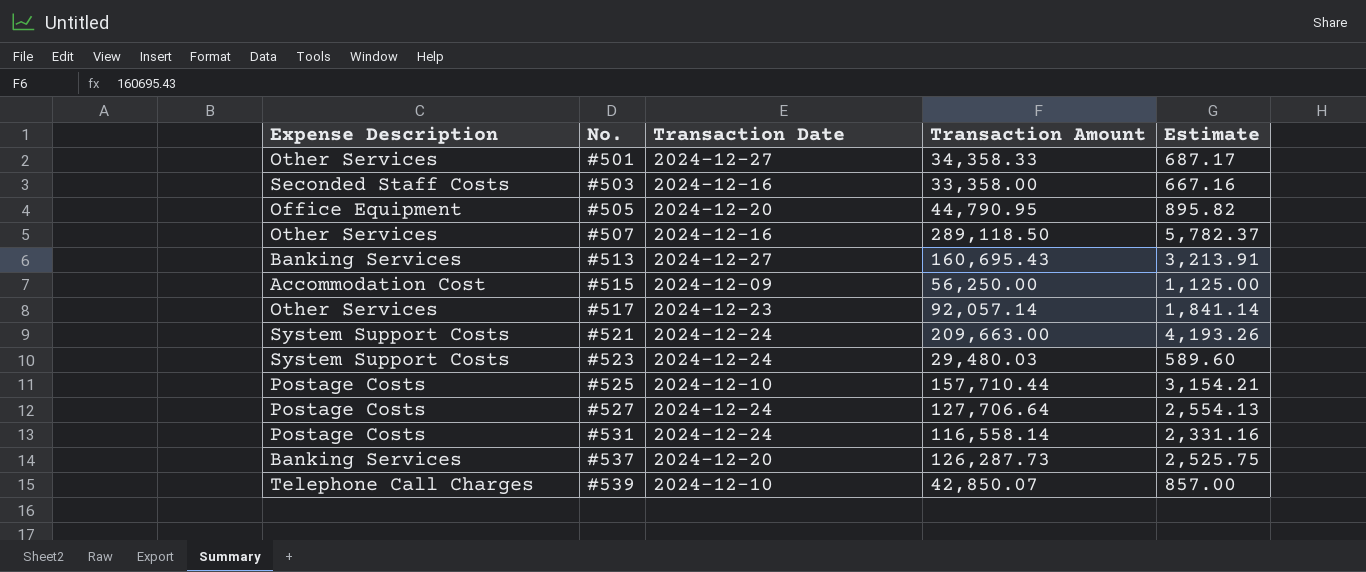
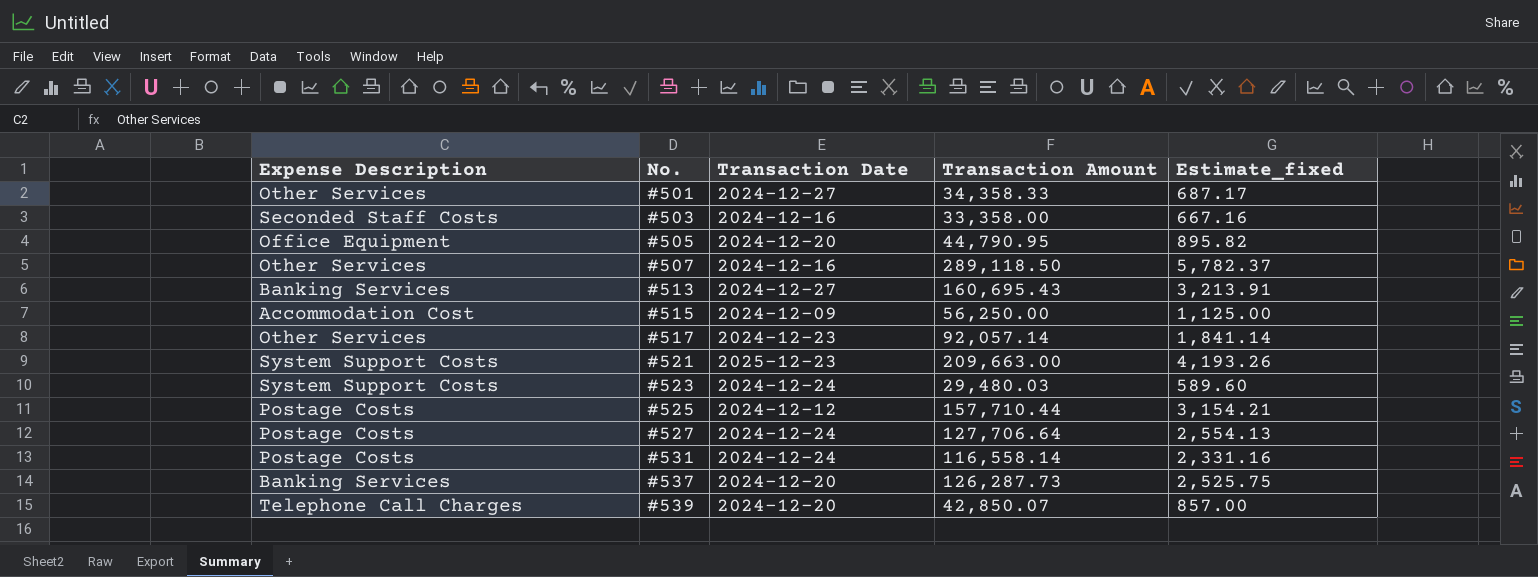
column name: Estimate -> Estimate_fixed
#521 | Transaction Date: 2024-12-24 -> 2025-12-23
#525 | Transaction Date: 2024-12-10 -> 2024-12-12
#539 | Transaction Date: 2024-12-10 -> 2024-12-20

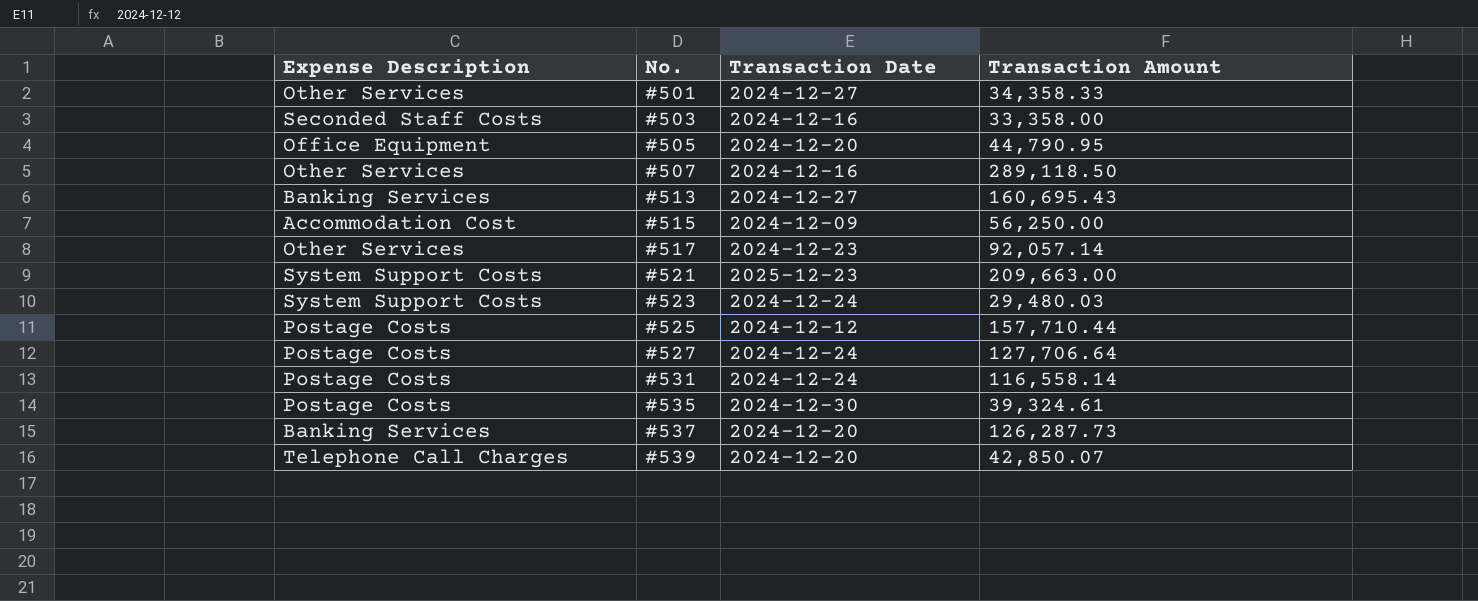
column Estimate_fixed | formula: [Transaction Amount] * 0.02 -> none
row #535: none -> Postage Costs | 2024-12-30 | 39,324.61

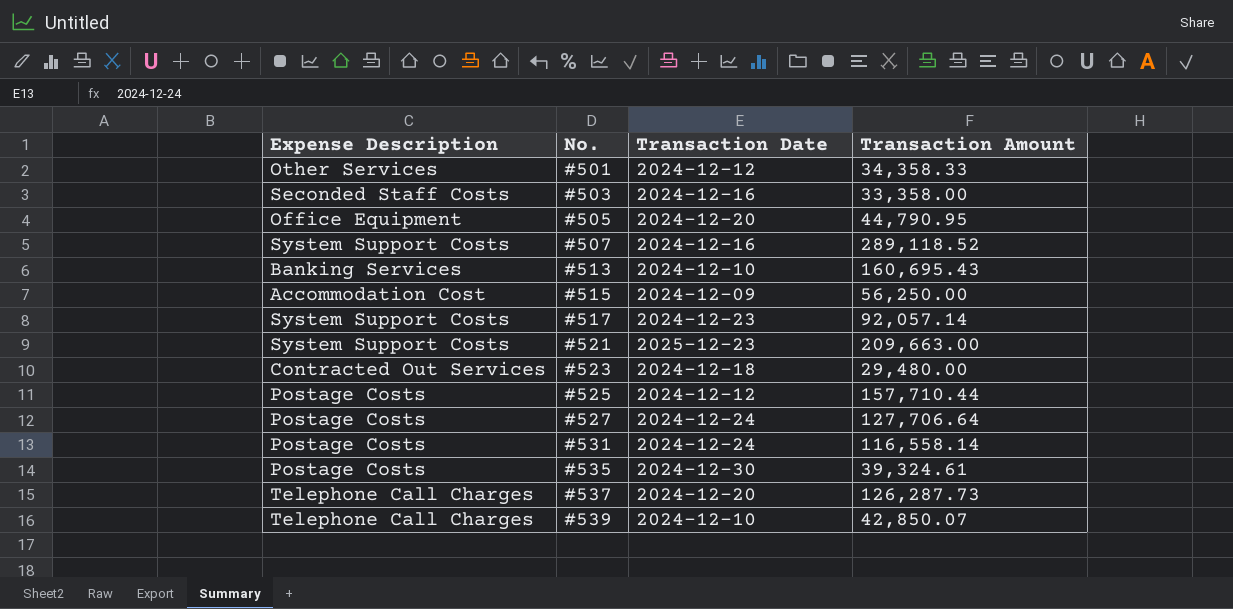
#501 | Transaction Date: 2024-12-27 -> 2024-12-12
#507 | Expense Description: Other Services -> System Support Costs
#507 | Transaction Amount: 289,118.50 -> 289,118.52
#513 | Transaction Date: 2024-12-27 -> 2024-12-10
#517 | Expense Description: Other Services -> System Support Costs
#523 | Expense Description: System Support Costs -> Contracted Out Services
#523 | Transaction Date: 2024-12-24 -> 2024-12-18
#523 | Transaction Amount: 29,480.03 -> 29,480.00
#537 | Expense Description: Banking Services -> Telephone Call Charges
#539 | Transaction Date: 2024-12-20 -> 2024-12-10

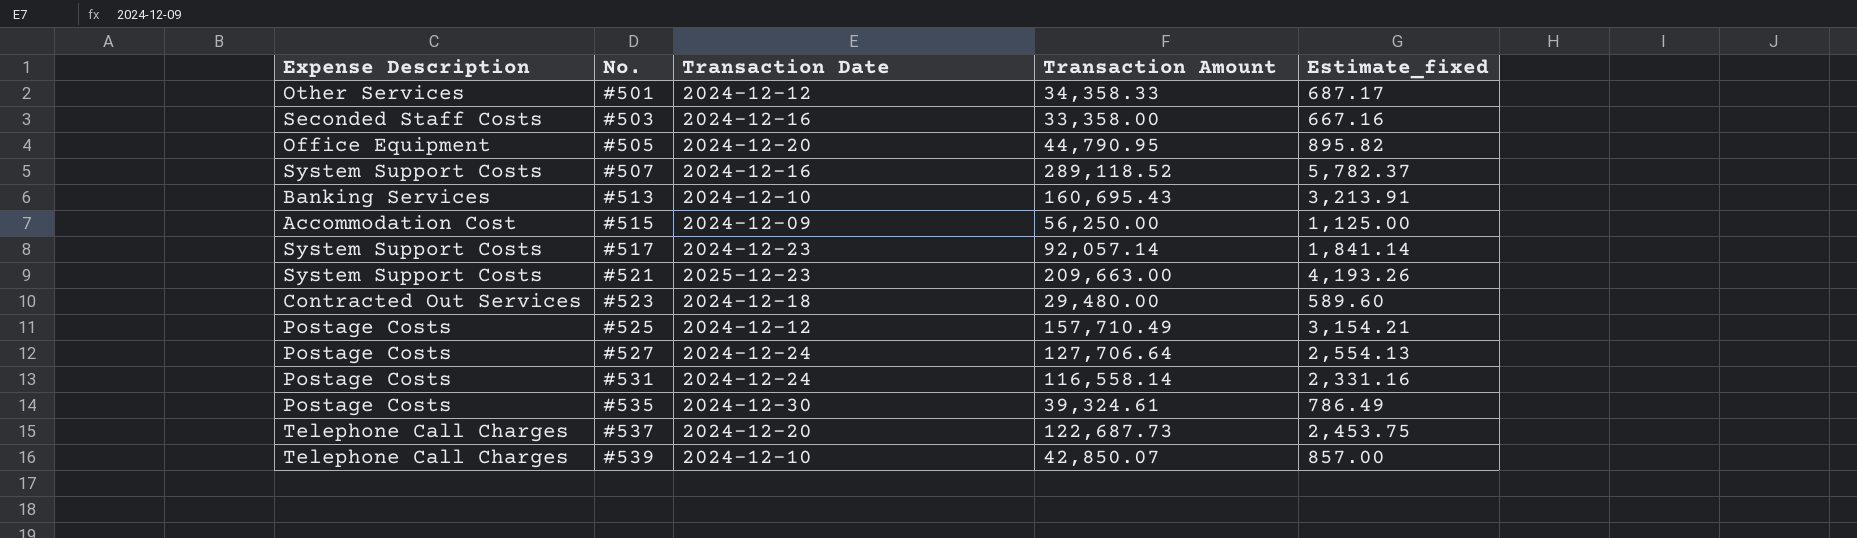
column Estimate_fixed | formula: none -> [Transaction Amount] * 0.02
#525 | Transaction Amount: 157,710.44 -> 157,710.49
#537 | Transaction Amount: 126,287.73 -> 122,687.73

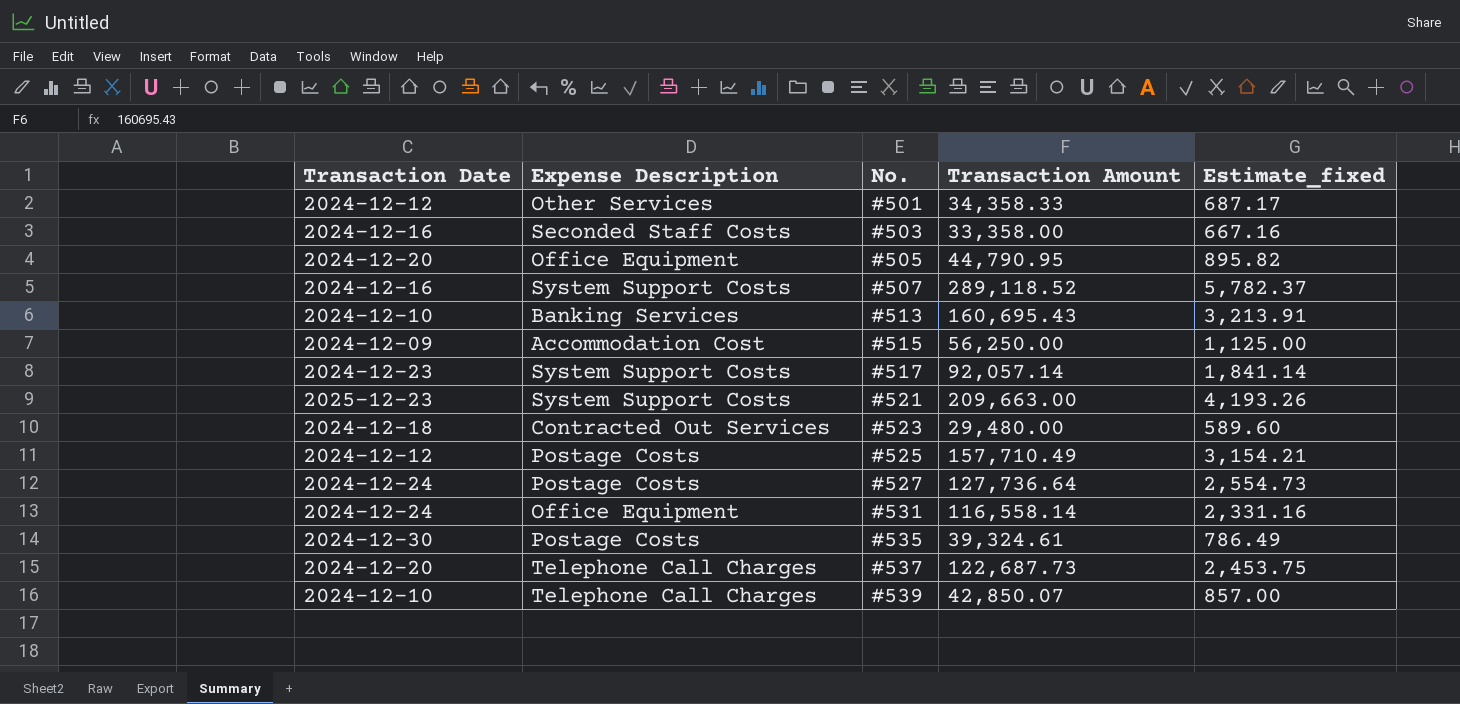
column Transaction Date | position: 3 -> 1
#527 | Transaction Amount: 127,706.64 -> 127,736.64
#527 | Estimate_fixed: 2,554.13 -> 2,554.73
#531 | Expense Description: Postage Costs -> Office Equipment

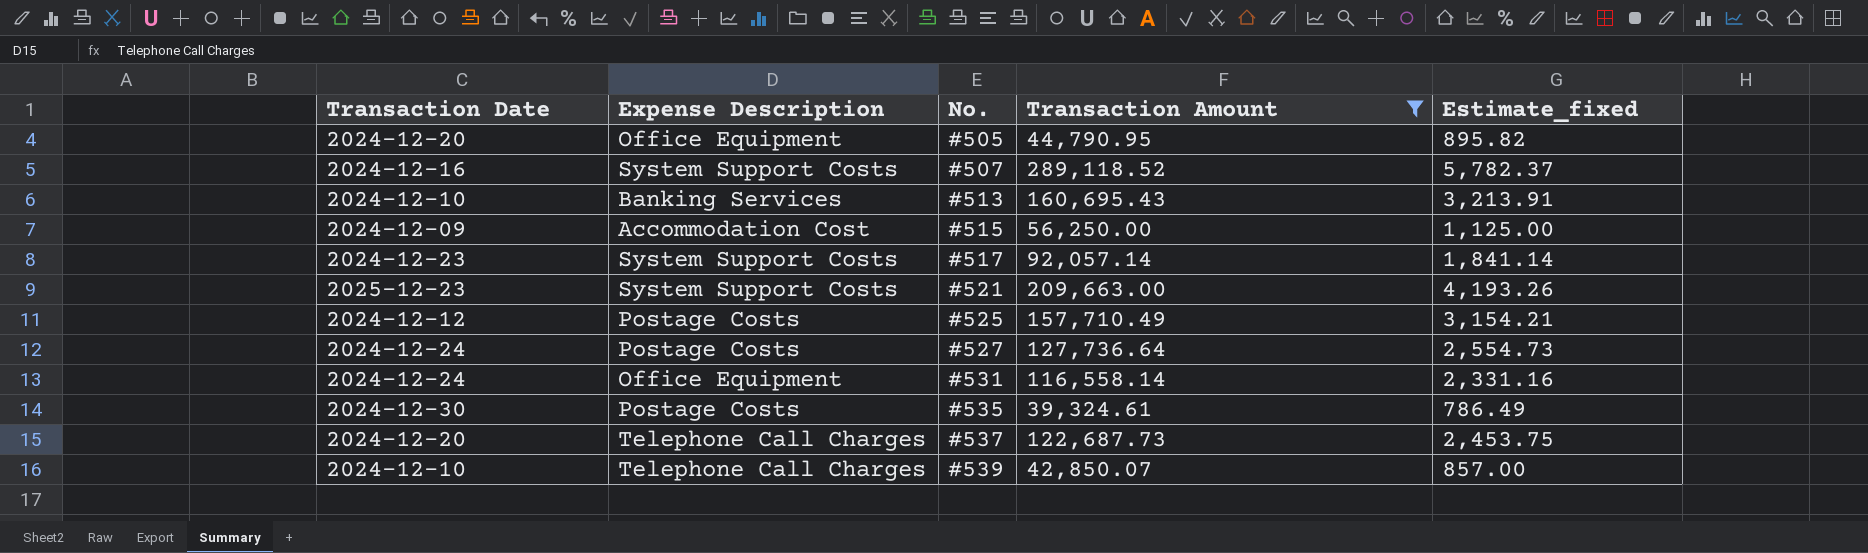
filter: none -> Transaction Amount >= 39,324.61

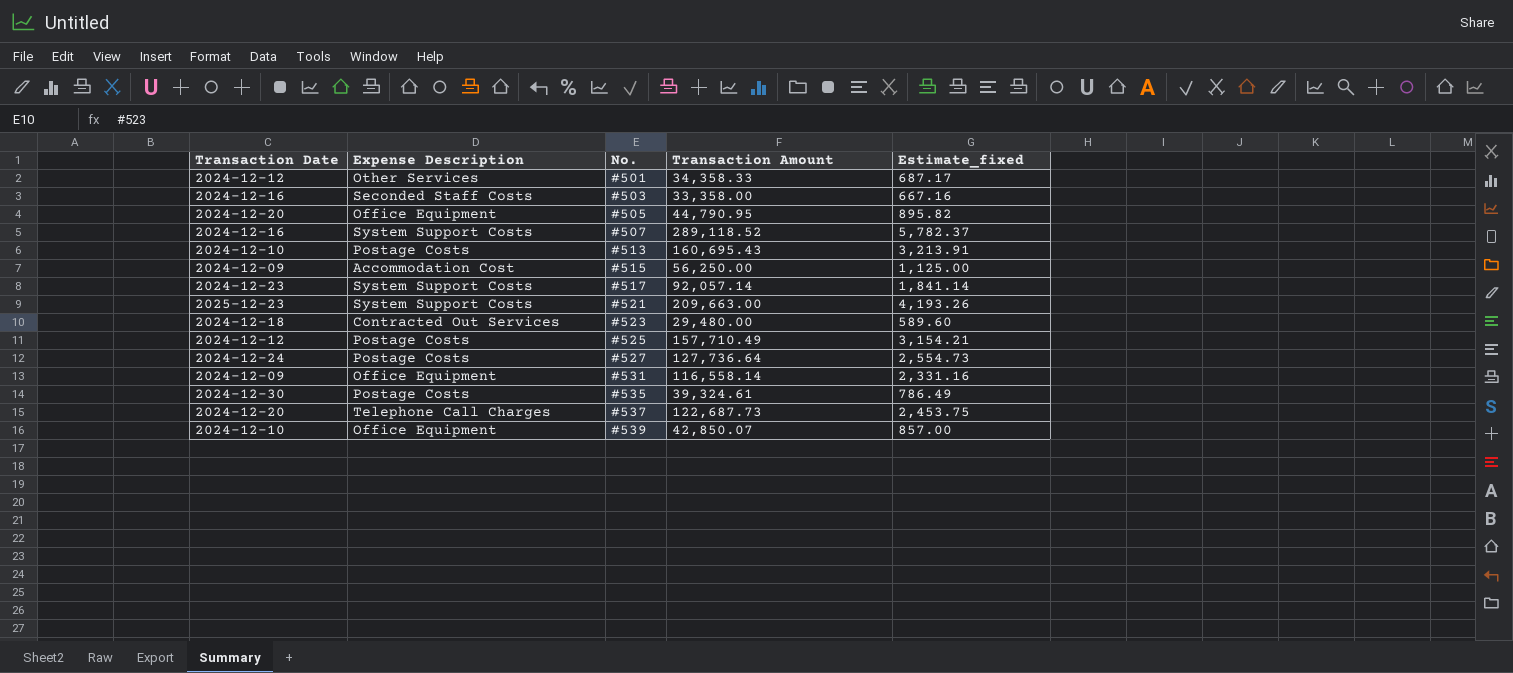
filter: Transaction Amount >= 39,324.61 -> none
#513 | Expense Description: Banking Services -> Postage Costs
#531 | Transaction Date: 2024-12-24 -> 2024-12-09
#539 | Expense Description: Telephone Call Charges -> Office Equipment

